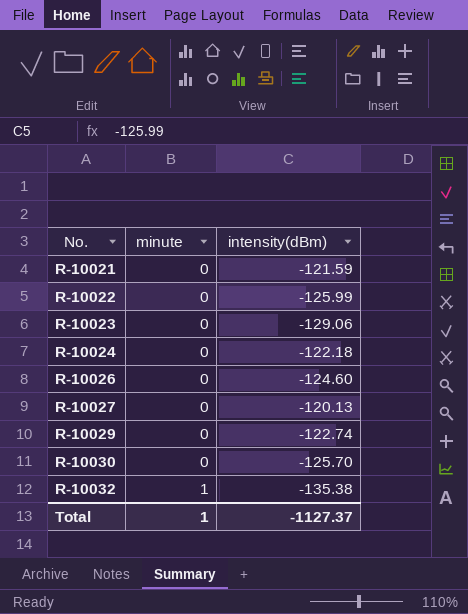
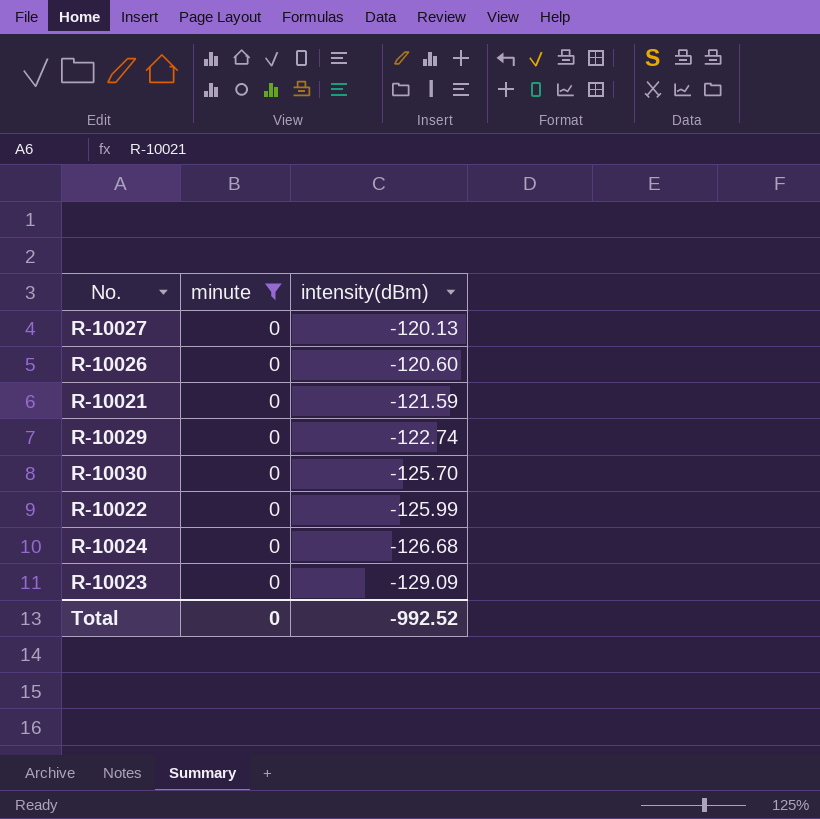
filter: none -> minute = 0
row order: No. ascending -> intensity(dBm) descending
R-10026 | intensity(dBm): -124.60 -> -120.60
R-10024 | intensity(dBm): -122.18 -> -126.68
R-10023 | intensity(dBm): -129.06 -> -129.09
Total | minute: 1 -> 0
Total | intensity(dBm): -1127.37 -> -992.52

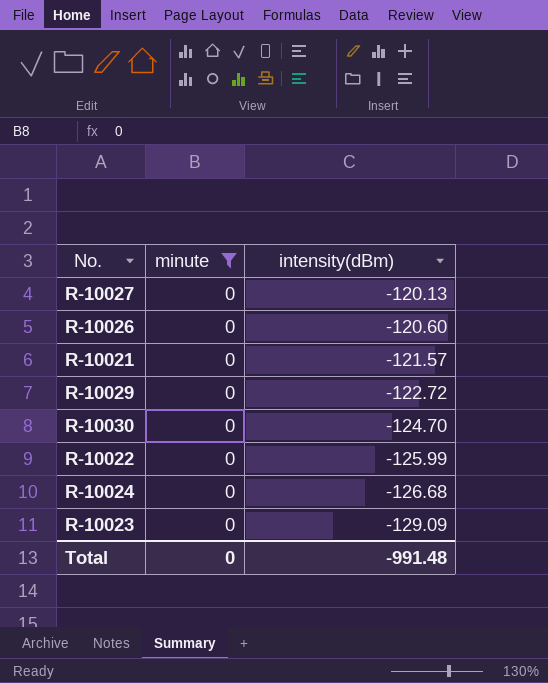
R-10021 | intensity(dBm): -121.59 -> -121.57
R-10029 | intensity(dBm): -122.74 -> -122.72
R-10030 | intensity(dBm): -125.70 -> -124.70
Total | intensity(dBm): -992.52 -> -991.48

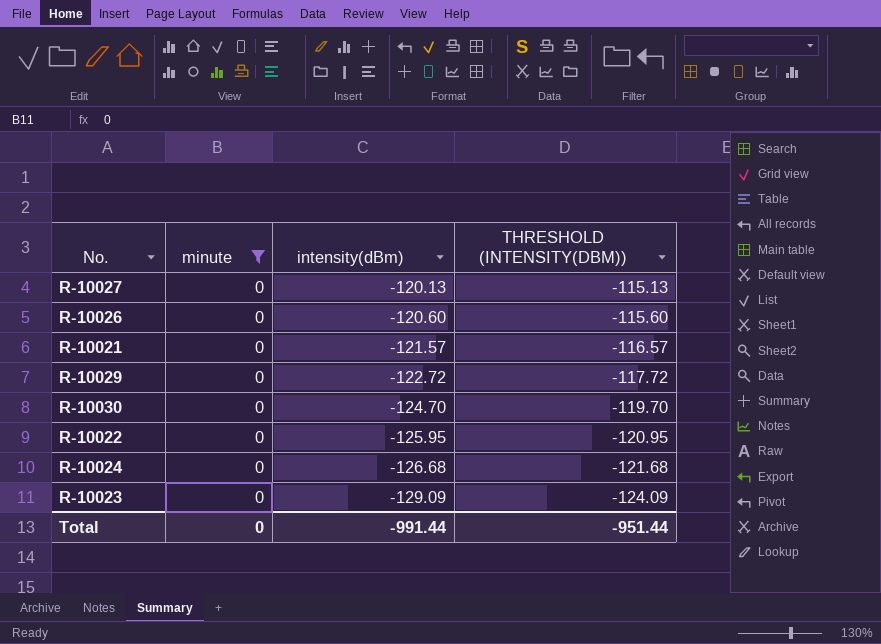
column THRESHOLD (INTENSITY(DBM)) | formula: none -> [intensity(dBm)] + 5
R-10022 | intensity(dBm): -125.99 -> -125.95
Total | intensity(dBm): -991.48 -> -991.44

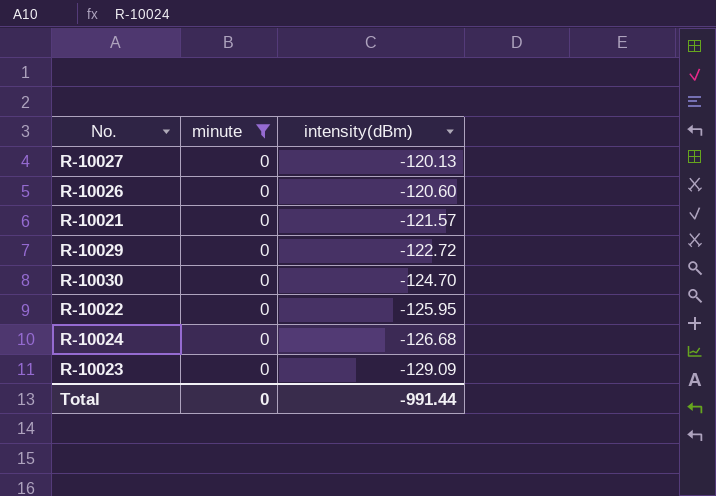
column THRESHOLD (INTENSITY(DBM)) | formula: [intensity(dBm)] + 5 -> none

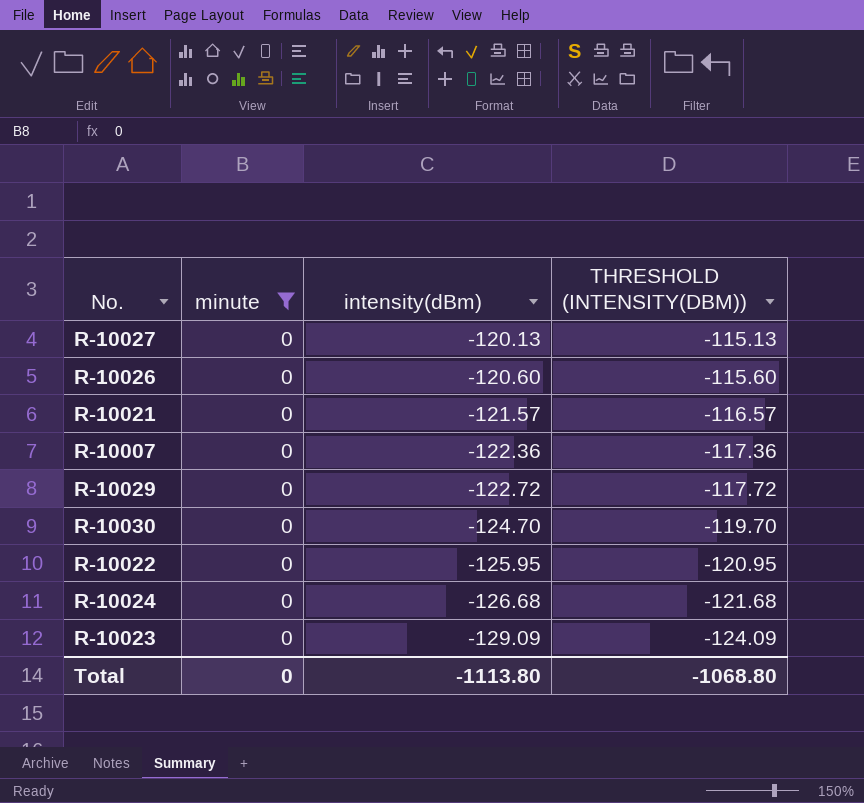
column THRESHOLD (INTENSITY(DBM)) | formula: none -> [intensity(dBm)] + 5
row R-10007: none -> 0 | -122.36 | -117.36
Total | intensity(dBm): -991.44 -> -1113.80

